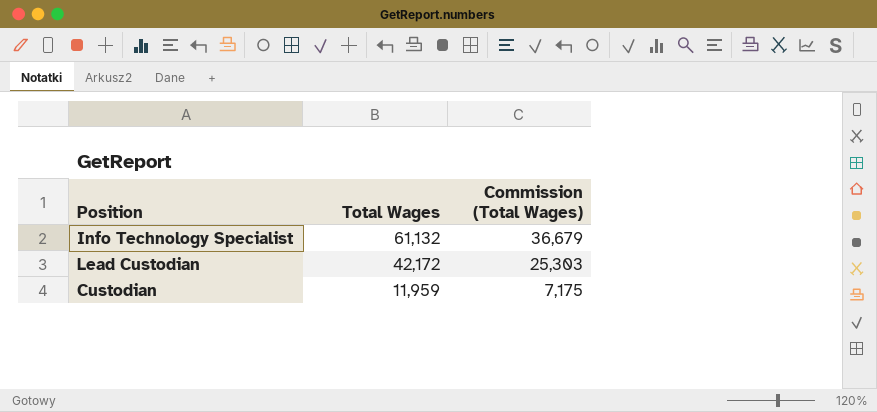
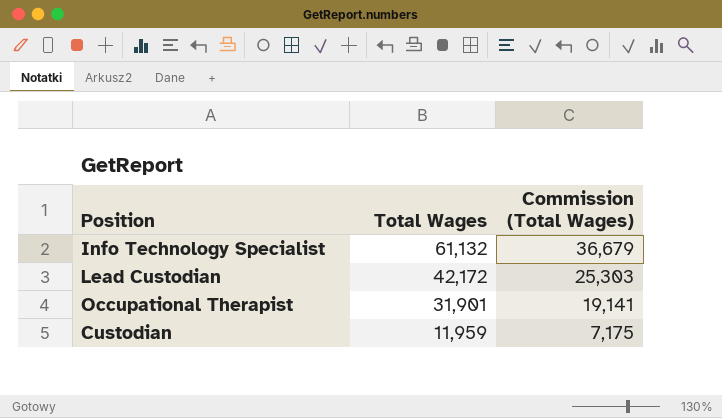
row Occupational Therapist: none -> 31,901 | 19,141

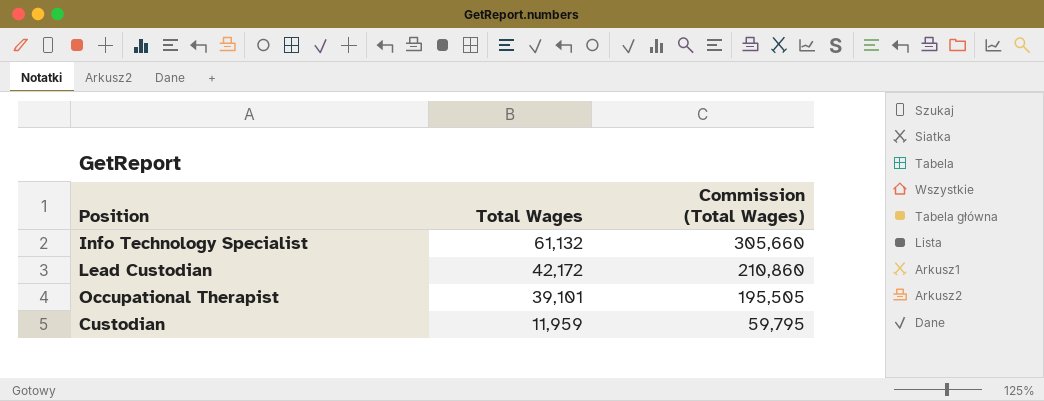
column Commission (Total Wages) | formula: [Total Wages] * 0.6 -> [Total Wages] * 5
Occupational Therapist | Total Wages: 31,901 -> 39,101

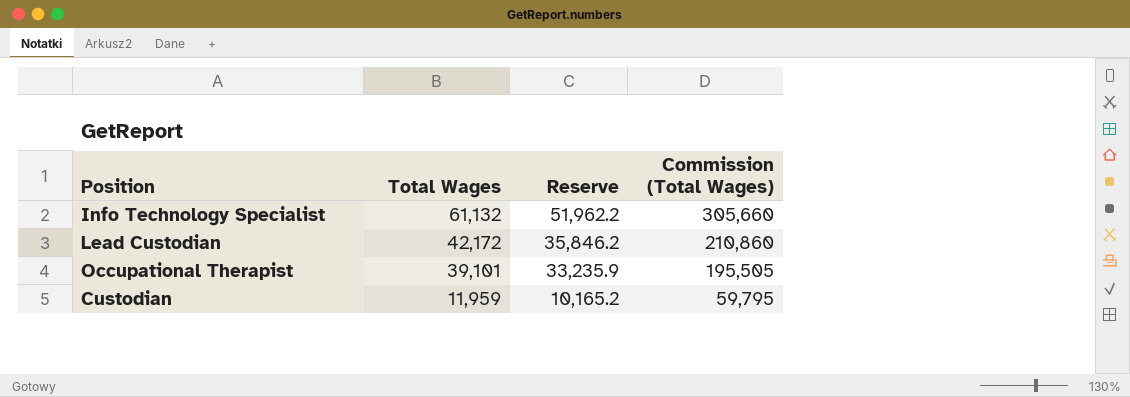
column Reserve | formula: none -> [Total Wages] * 0.85

